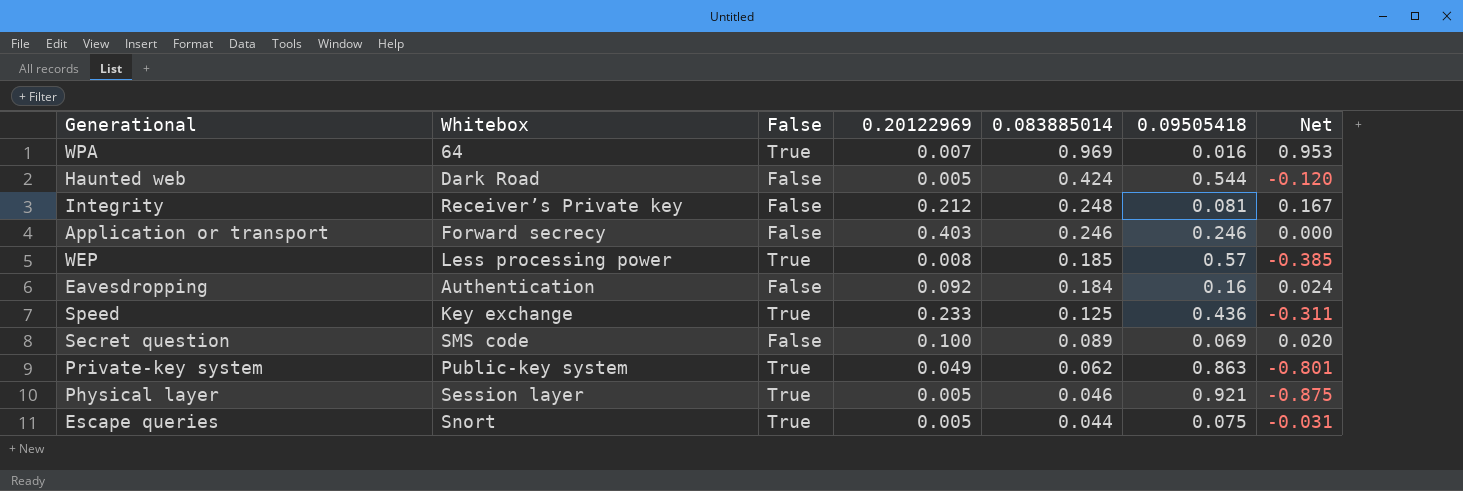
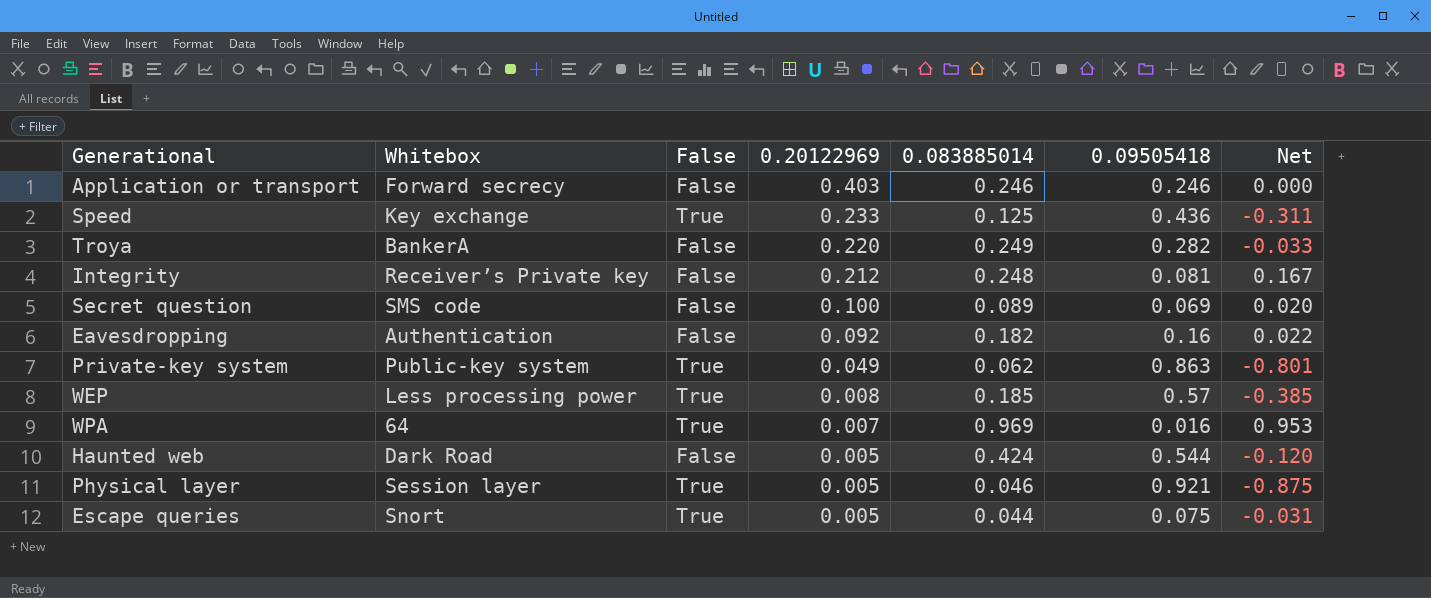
row order: 0.083885014 descending -> 0.20122969 descending
row Troya: none -> BankerA | False | 0.220 | 0.249 | 0.282 | -0.033
Eavesdropping | 0.083885014: 0.184 -> 0.182
Eavesdropping | Net: 0.024 -> 0.022

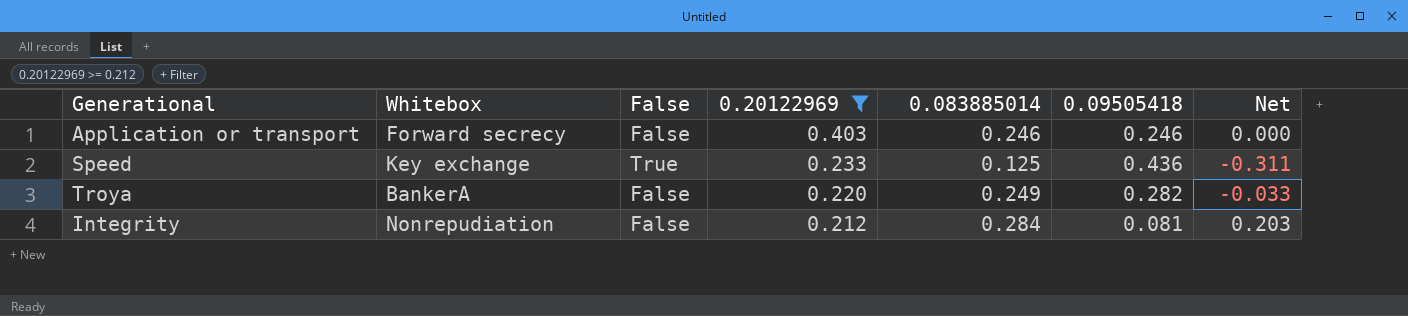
filter: none -> 0.20122969 >= 0.212
Integrity | Whitebox: Receiver’s Private key -> Nonrepudiation
Integrity | 0.083885014: 0.248 -> 0.284
Integrity | Net: 0.167 -> 0.203

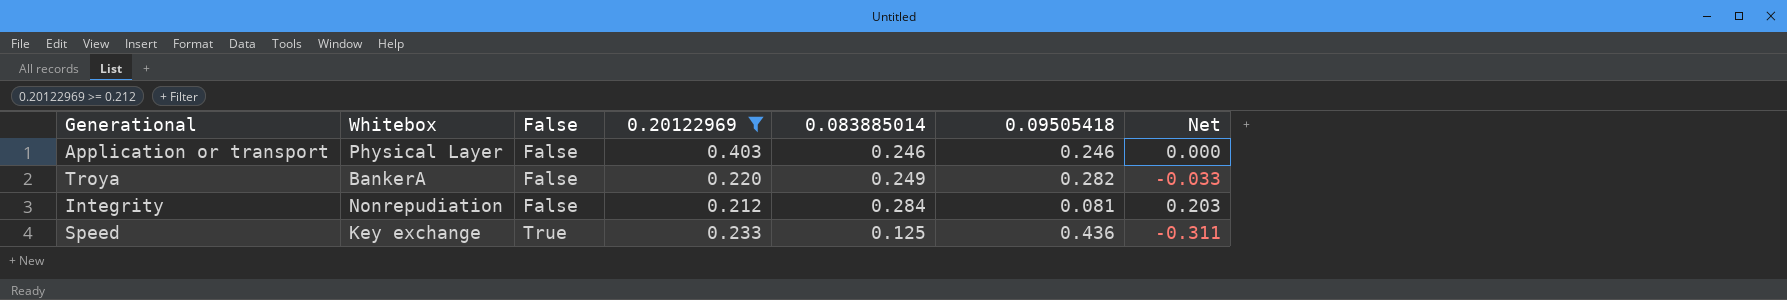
row order: 0.20122969 descending -> False ascending
Application or transport | Whitebox: Forward secrecy -> Physical Layer

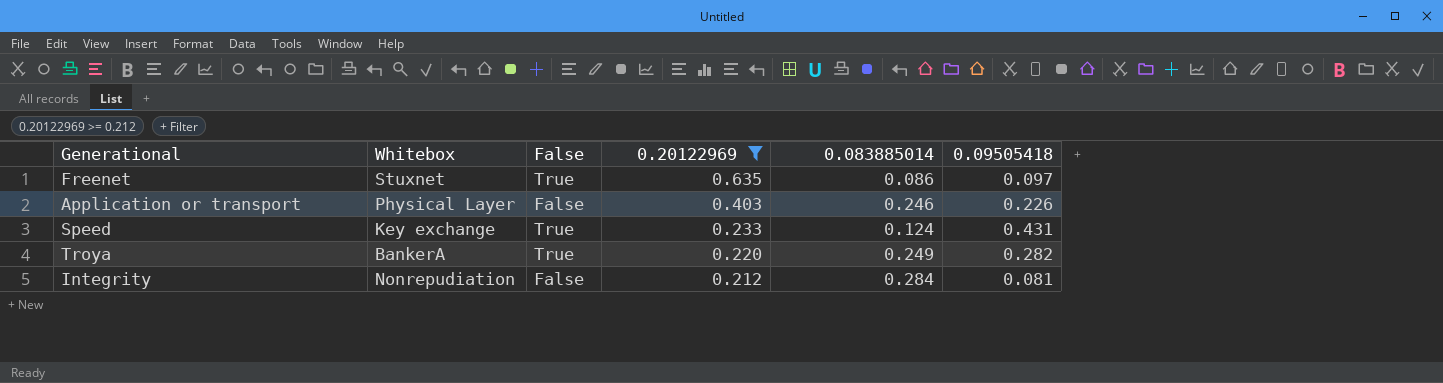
row order: False ascending -> 0.20122969 descending
column Net | formula: [0.083885014] - [0.09505418] -> none
row Freenet: none -> Stuxnet | True | 0.635 | 0.086 | 0.097
Application or transport | 0.09505418: 0.246 -> 0.226
Speed | 0.083885014: 0.125 -> 0.124
Speed | 0.09505418: 0.436 -> 0.431
Troya | False: False -> True

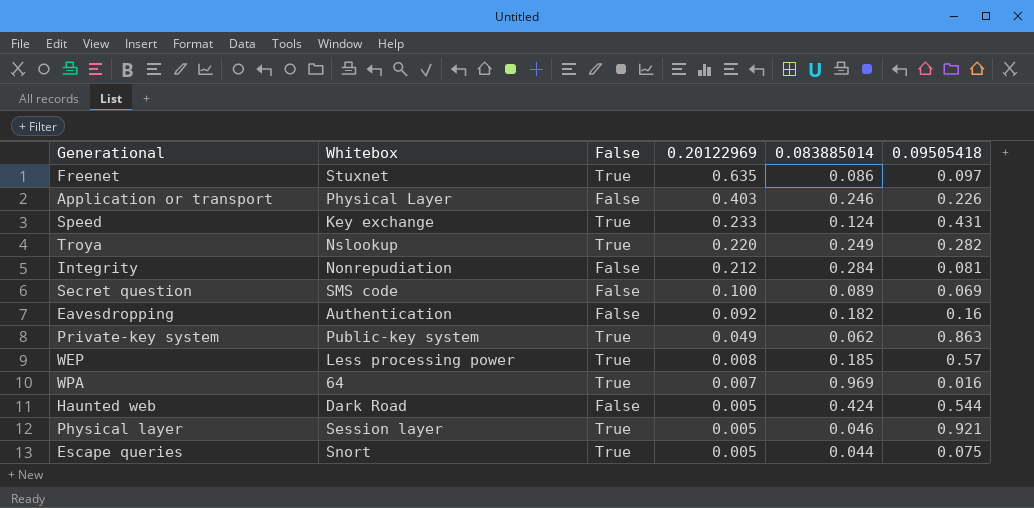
filter: 0.20122969 >= 0.212 -> none
Troya | Whitebox: BankerA -> Nslookup

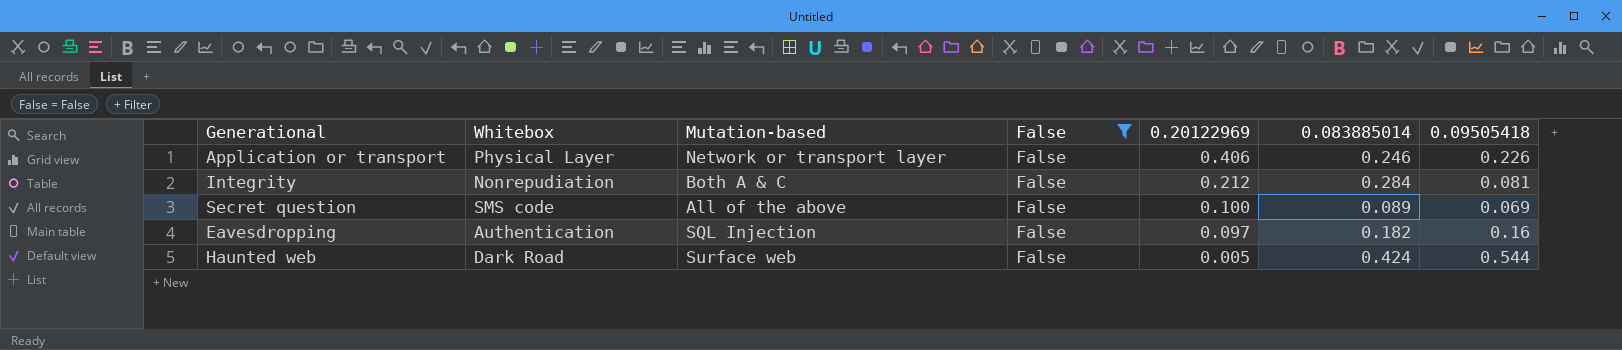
filter: none -> False = False
column Mutation-based | position: none -> 3
Application or transport | 0.20122969: 0.403 -> 0.406
Eavesdropping | 0.20122969: 0.092 -> 0.097

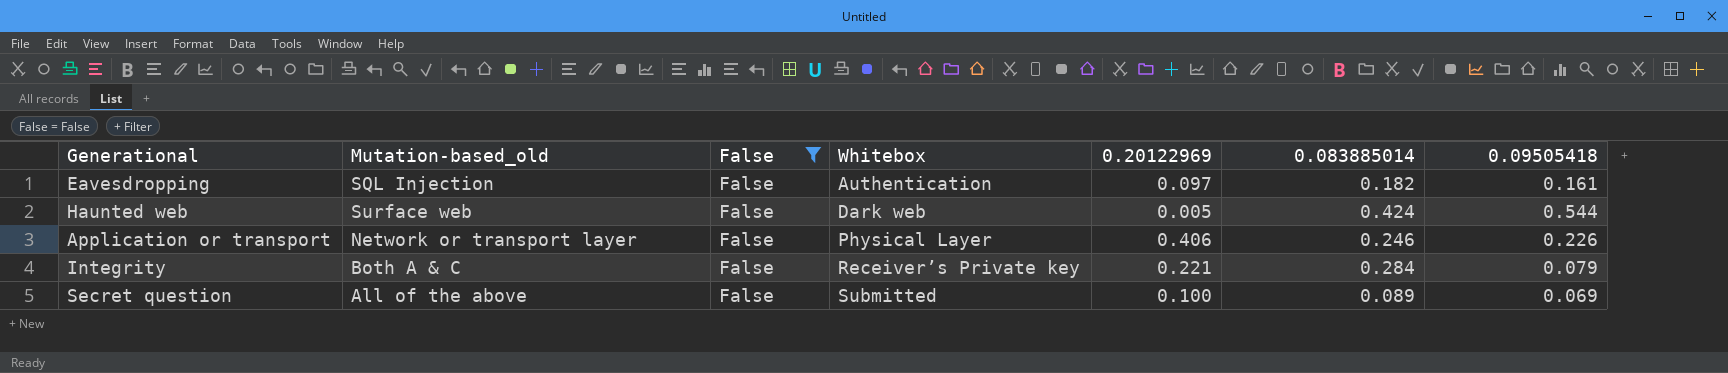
row order: 0.20122969 descending -> Whitebox ascending
column name: Mutation-based -> Mutation-based_old
column Whitebox | position: 2 -> 4
Eavesdropping | 0.09505418: 0.16 -> 0.161
Haunted web | Whitebox: Dark Road -> Dark web
Integrity | Whitebox: Nonrepudiation -> Receiver’s Private key
Integrity | 0.20122969: 0.212 -> 0.221
Integrity | 0.09505418: 0.081 -> 0.079
Secret question | Whitebox: SMS code -> Submitted

